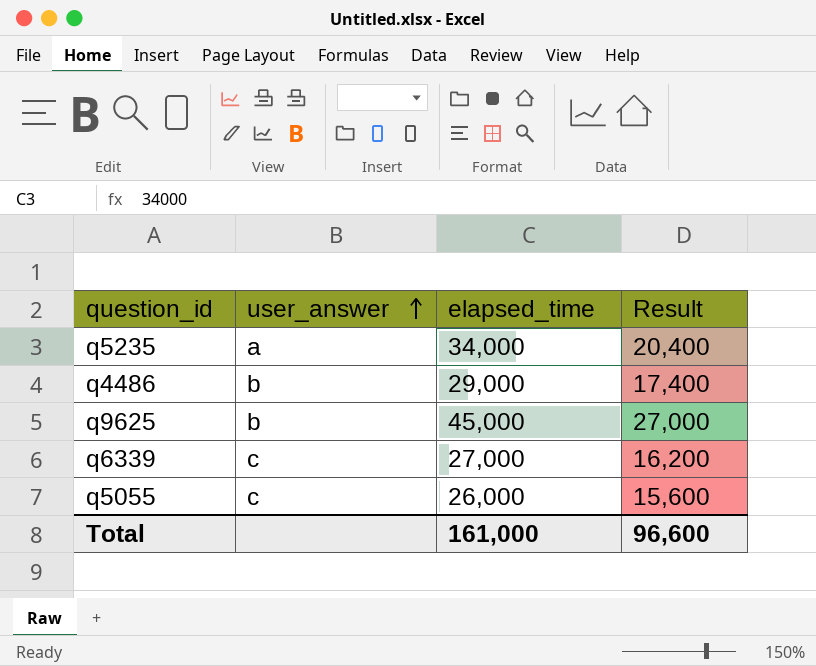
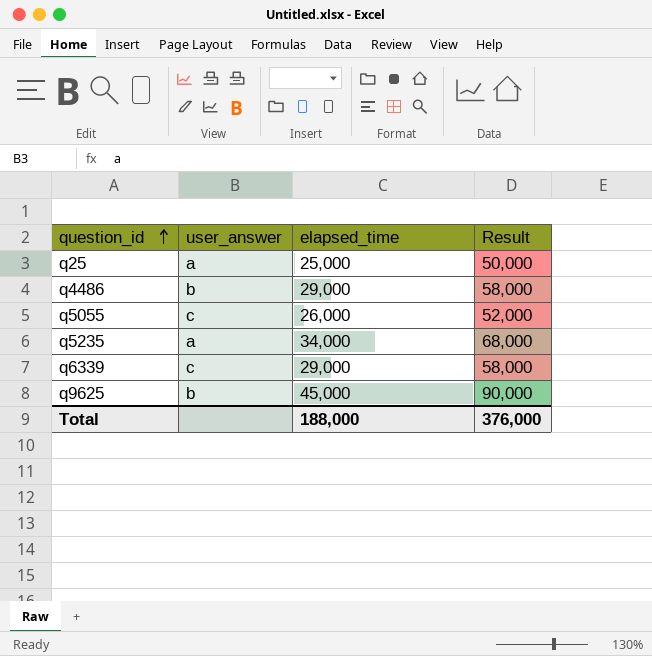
row order: user_answer ascending -> question_id ascending
column Result | formula: [elapsed_time] * 0.6 -> [elapsed_time] * 2
row q25: none -> a | 25,000 | 50,000
q6339 | elapsed_time: 27,000 -> 29,000
Total | elapsed_time: 161,000 -> 188,000
Total | Result: 96,600 -> 376,000

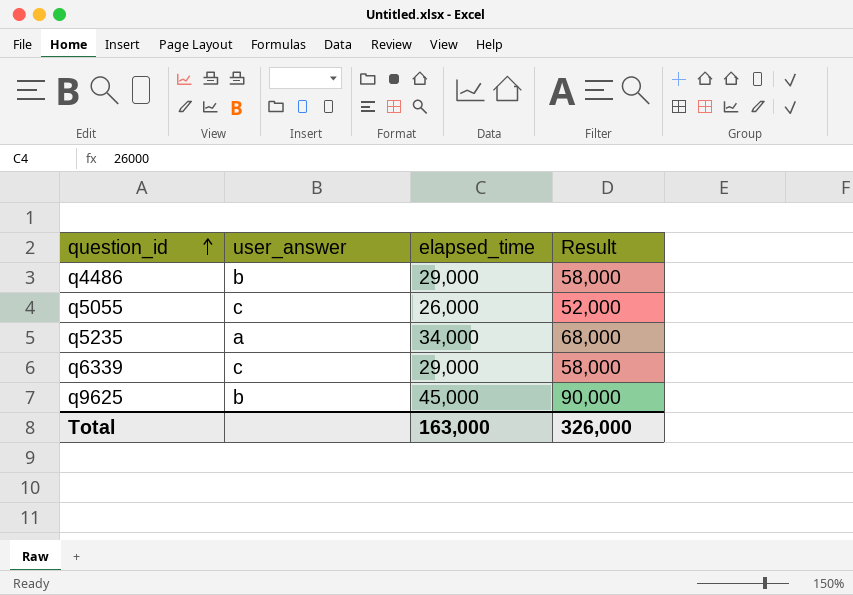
row q25: a | 25,000 | 50,000 -> none
Total | elapsed_time: 188,000 -> 163,000
Total | Result: 376,000 -> 326,000

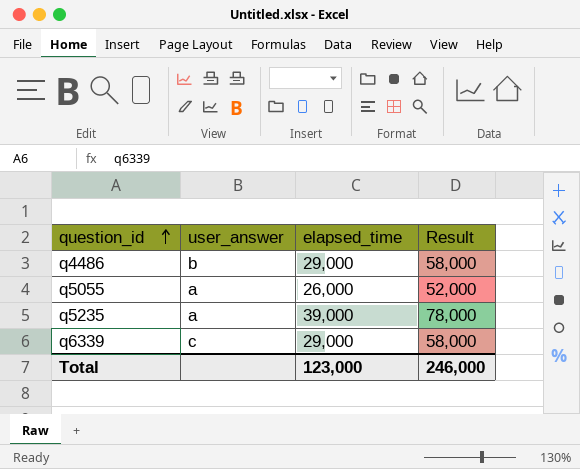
row q9625: b | 45,000 | 90,000 -> none
q5055 | user_answer: c -> a
q5235 | elapsed_time: 34,000 -> 39,000
q5235 | Result: 68,000 -> 78,000
Total | elapsed_time: 163,000 -> 123,000
Total | Result: 326,000 -> 246,000

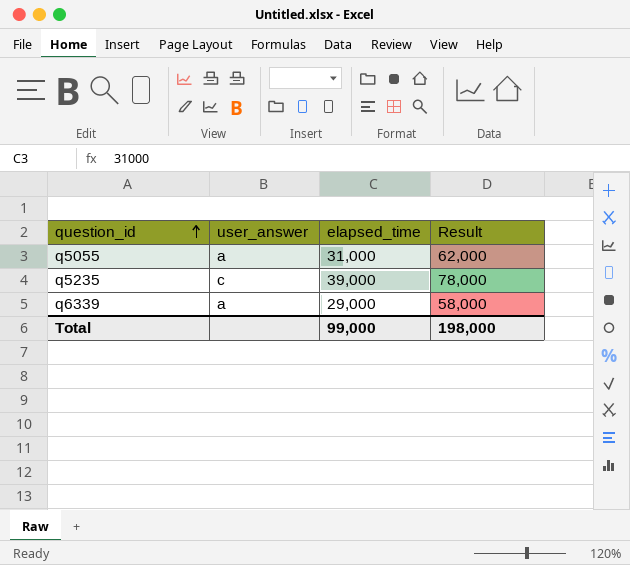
row q4486: b | 29,000 | 58,000 -> none
q5055 | elapsed_time: 26,000 -> 31,000
q5055 | Result: 52,000 -> 62,000
q5235 | user_answer: a -> c
q6339 | user_answer: c -> a
Total | elapsed_time: 123,000 -> 99,000
Total | Result: 246,000 -> 198,000

